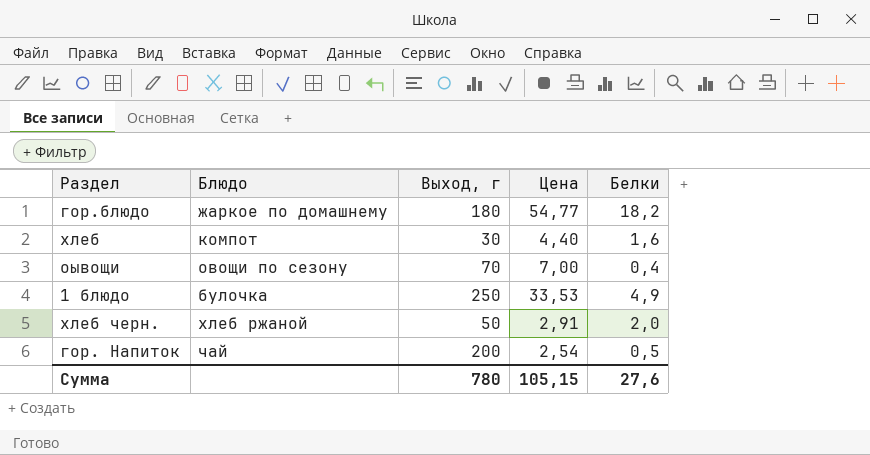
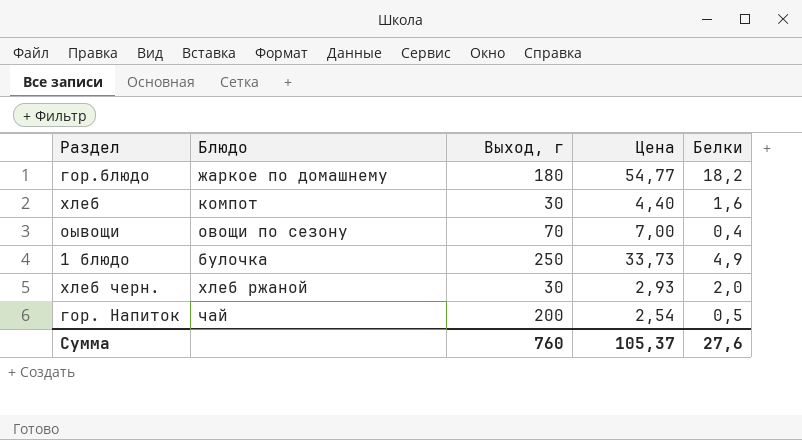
1 блюдо | Цена: 33,53 -> 33,73
хлеб черн. | Выход, г: 50 -> 30
хлеб черн. | Цена: 2,91 -> 2,93
Сумма | Выход, г: 780 -> 760
Сумма | Цена: 105,15 -> 105,37

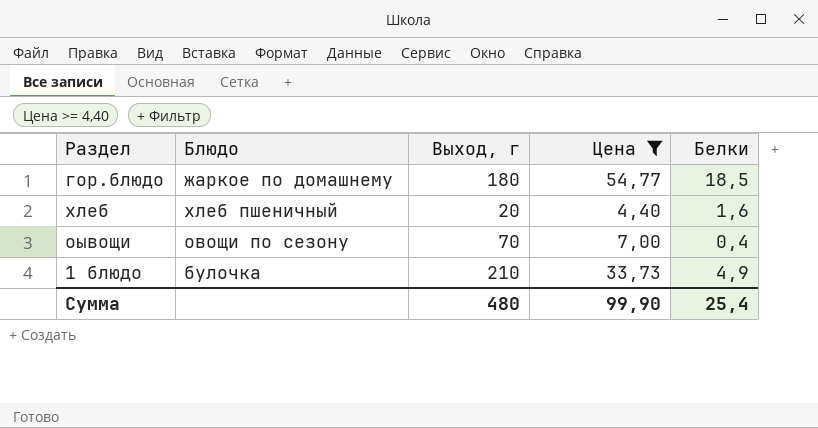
filter: none -> Цена >= 4,40
гор.блюдо | Белки: 18,2 -> 18,5
хлеб | Блюдо: компот -> хлеб пшеничный
хлеб | Выход, г: 30 -> 20
1 блюдо | Выход, г: 250 -> 210
Сумма | Выход, г: 760 -> 480
Сумма | Цена: 105,37 -> 99,90
Сумма | Белки: 27,6 -> 25,4

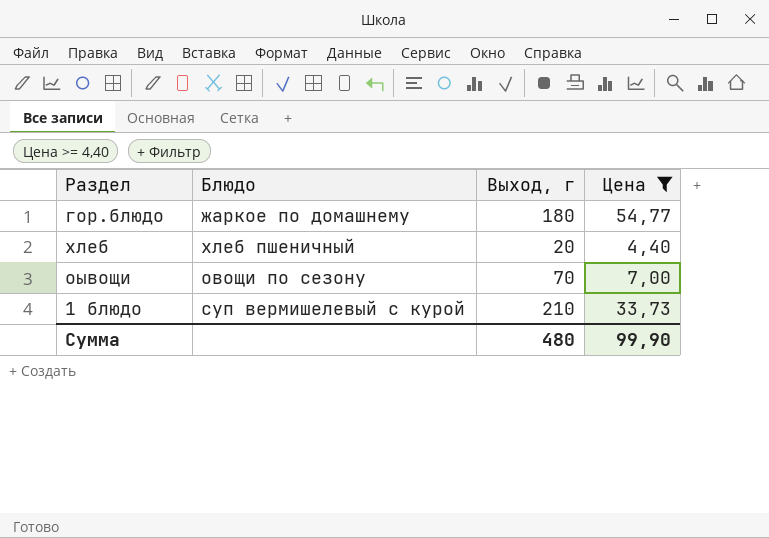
column Белки | position: 5 -> none
1 блюдо | Блюдо: булочка -> суп вермишелевый с курой

